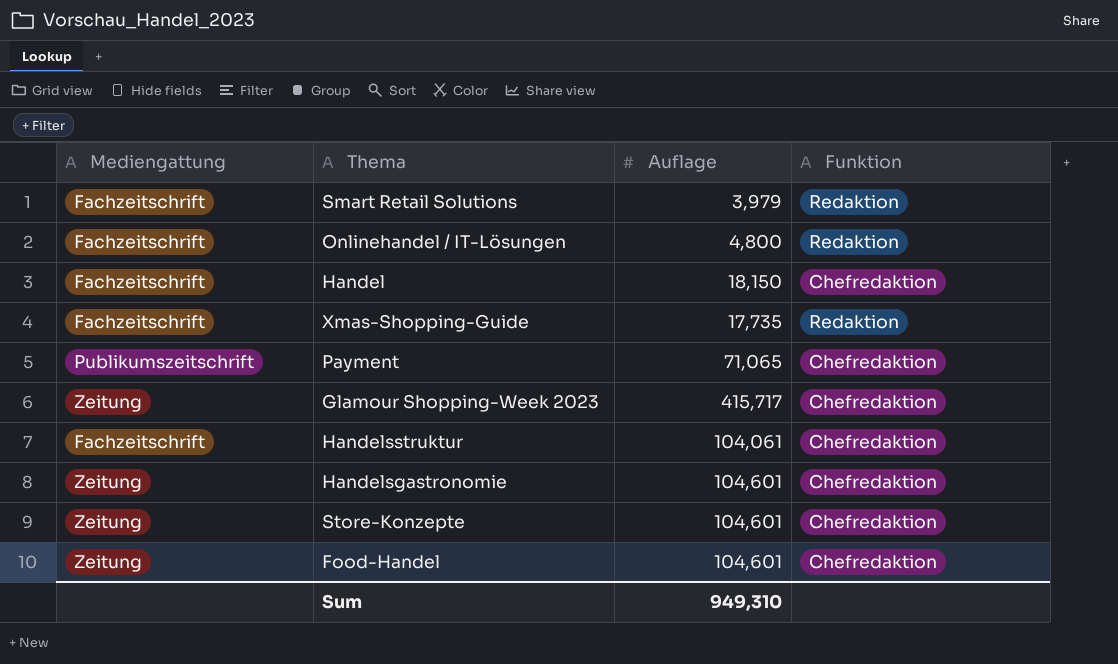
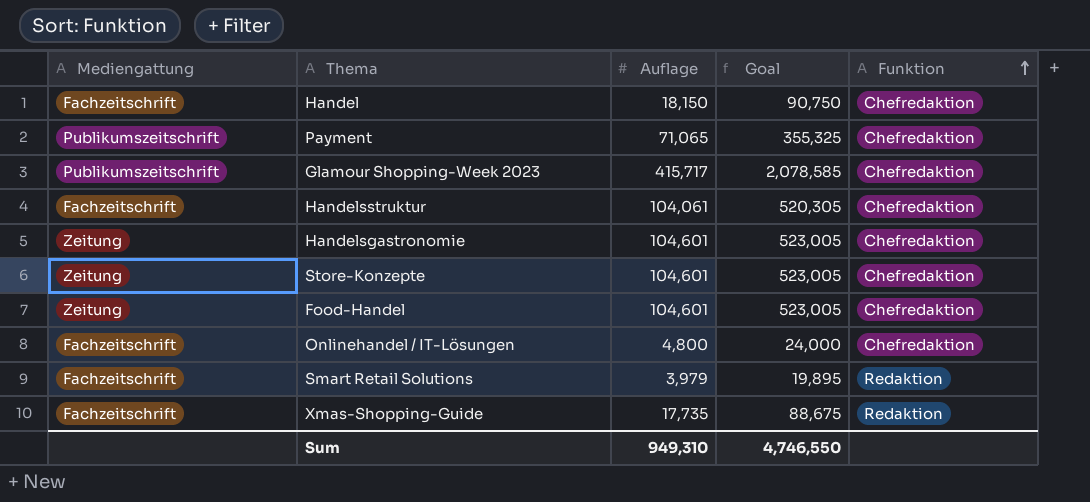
row order: none -> Funktion ascending
column Goal | formula: none -> [Auflage] * 5
Glamour Shopping-Week 2023 | Mediengattung: Zeitung -> Publikumszeitschrift
Onlinehandel / IT-Lösungen | Funktion: Redaktion -> Chefredaktion

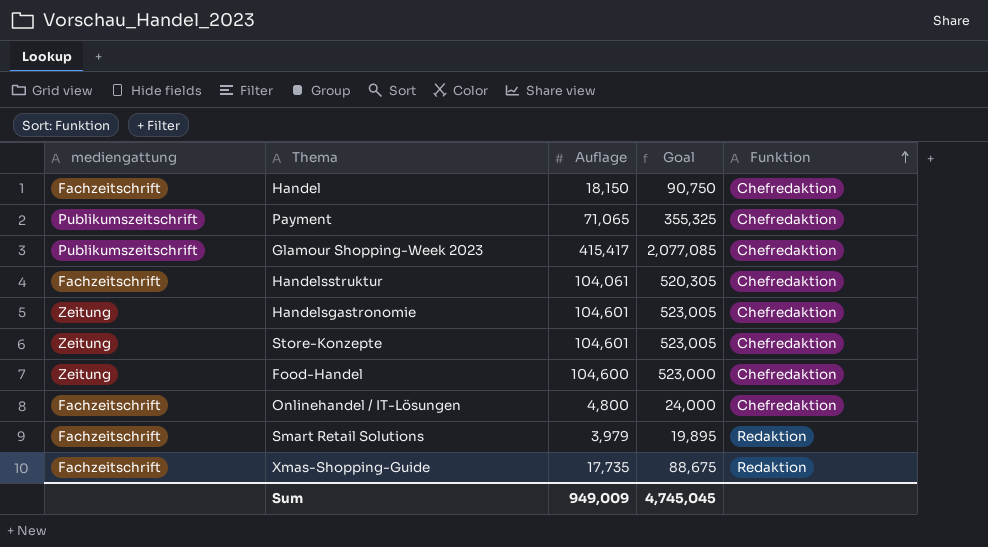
column name: Mediengattung -> mediengattung
Glamour Shopping-Week 2023 | Auflage: 415,717 -> 415,417
Glamour Shopping-Week 2023 | Goal: 2,078,585 -> 2,077,085
Food-Handel | Auflage: 104,601 -> 104,600
Food-Handel | Goal: 523,005 -> 523,000
Sum | Auflage: 949,310 -> 949,009
Sum | Goal: 4,746,550 -> 4,745,045

